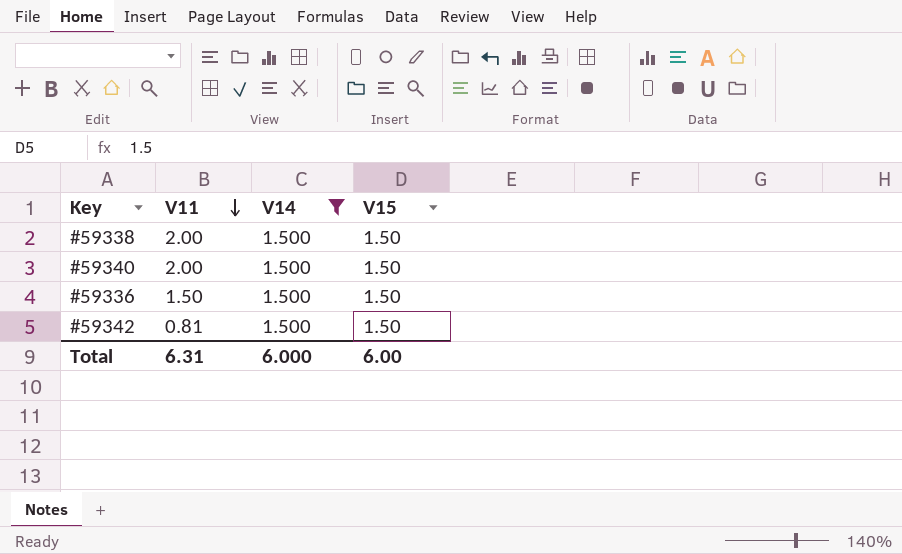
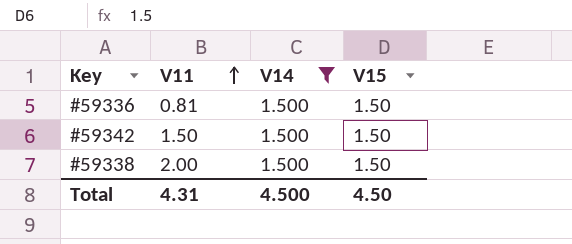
row order: V11 descending -> V11 ascending
row #59340: 2.00 | 1.500 | 1.50 -> none
#59336 | V11: 1.50 -> 0.81
#59342 | V11: 0.81 -> 1.50
Total | V11: 6.31 -> 4.31
Total | V14: 6.000 -> 4.500
Total | V15: 6.00 -> 4.50

